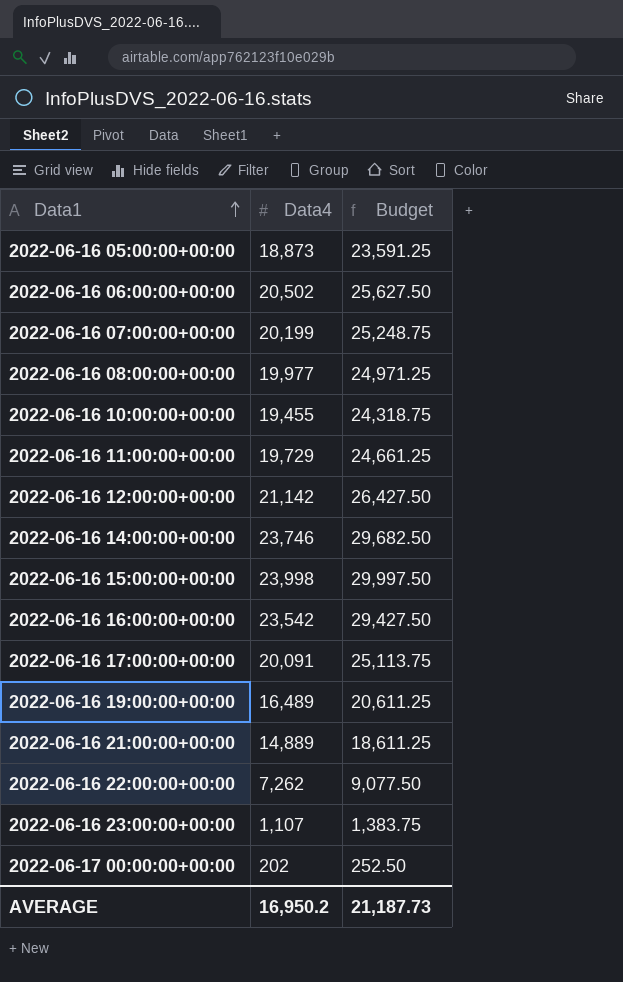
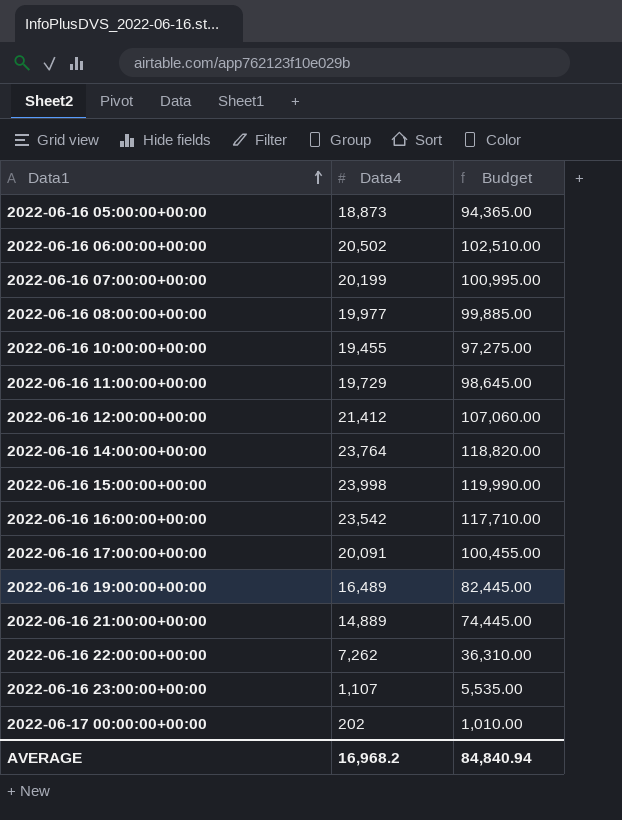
column Budget | formula: [Data4] * 1.25 -> [Data4] * 5
2022-06-16 12:00:00+00:00 | Data4: 21,142 -> 21,412
2022-06-16 14:00:00+00:00 | Data4: 23,746 -> 23,764
AVERAGE | Data4: 16,950.2 -> 16,968.2
AVERAGE | Budget: 21,187.73 -> 84,840.94

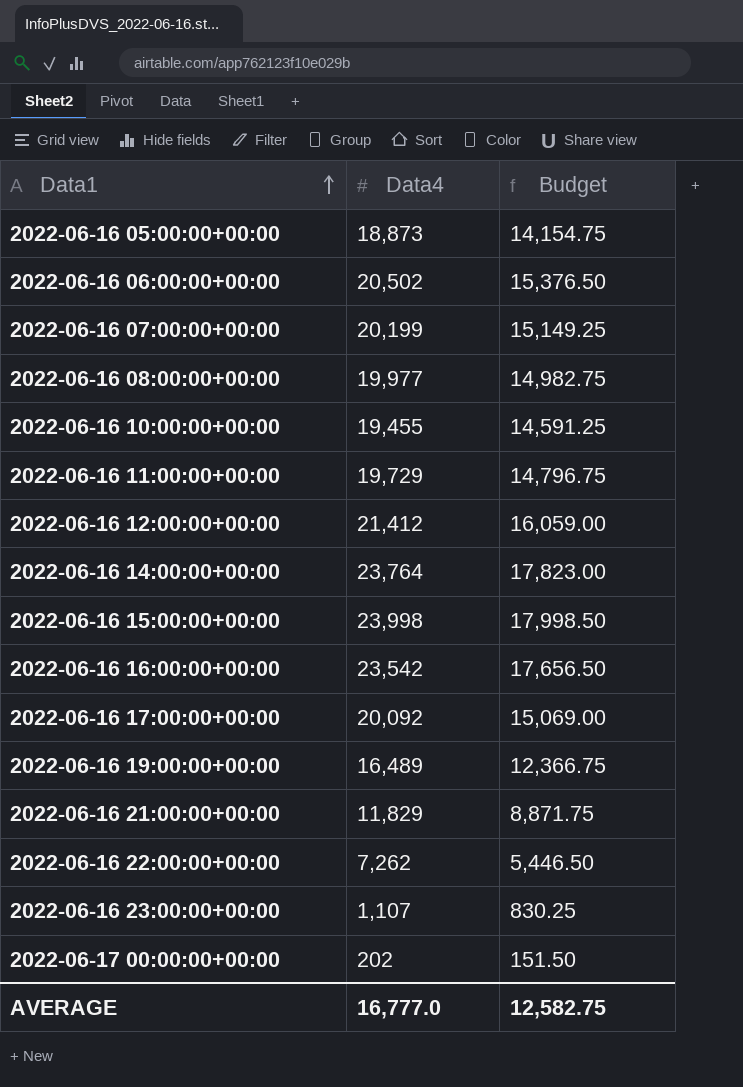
column Budget | formula: [Data4] * 5 -> [Data4] * 0.75
2022-06-16 17:00:00+00:00 | Data4: 20,091 -> 20,092
2022-06-16 21:00:00+00:00 | Data4: 14,889 -> 11,829
AVERAGE | Data4: 16,968.2 -> 16,777.0
AVERAGE | Budget: 84,840.94 -> 12,582.75

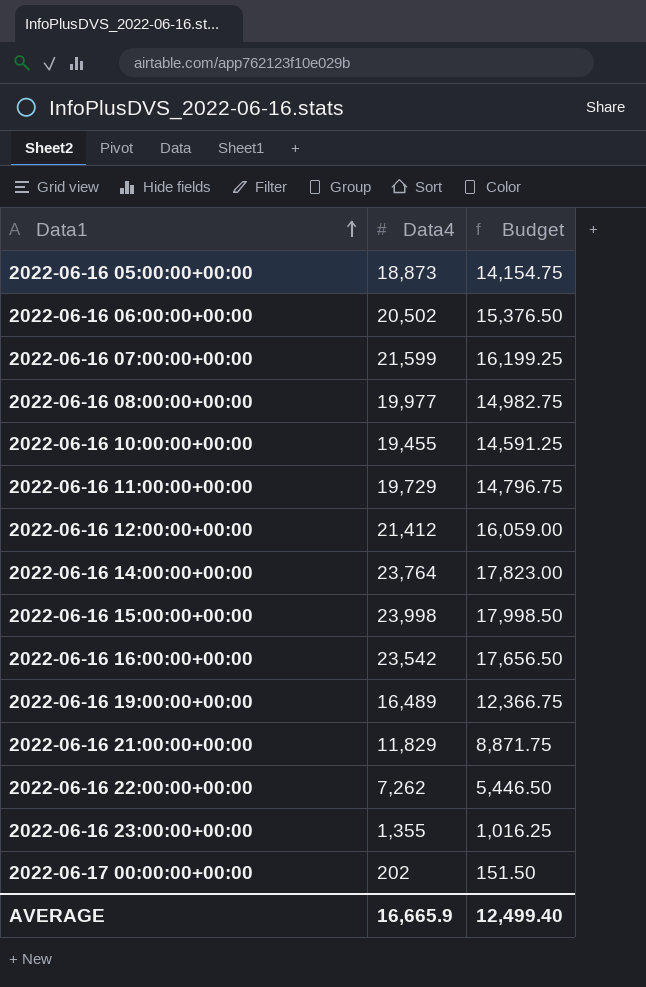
row 2022-06-16 17:00:00+00:00: 20,092 | 15,069.00 -> none
2022-06-16 07:00:00+00:00 | Data4: 20,199 -> 21,599
2022-06-16 07:00:00+00:00 | Budget: 15,149.25 -> 16,199.25
2022-06-16 23:00:00+00:00 | Data4: 1,107 -> 1,355
2022-06-16 23:00:00+00:00 | Budget: 830.25 -> 1,016.25
AVERAGE | Data4: 16,777.0 -> 16,665.9
AVERAGE | Budget: 12,582.75 -> 12,499.40

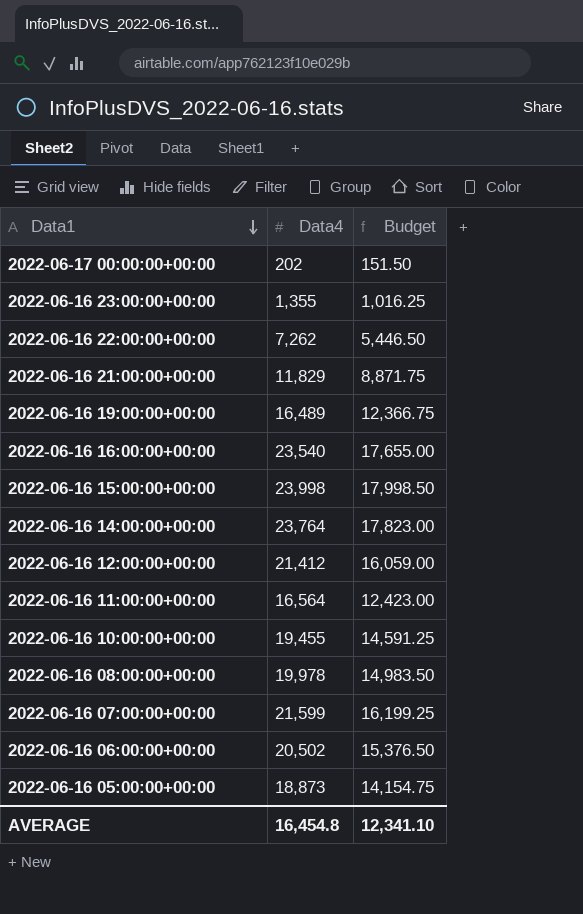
row order: Data1 ascending -> Data1 descending
2022-06-16 16:00:00+00:00 | Data4: 23,542 -> 23,540
2022-06-16 16:00:00+00:00 | Budget: 17,656.50 -> 17,655.00
2022-06-16 11:00:00+00:00 | Data4: 19,729 -> 16,564
2022-06-16 11:00:00+00:00 | Budget: 14,796.75 -> 12,423.00
2022-06-16 08:00:00+00:00 | Data4: 19,977 -> 19,978
2022-06-16 08:00:00+00:00 | Budget: 14,982.75 -> 14,983.50
AVERAGE | Data4: 16,665.9 -> 16,454.8
AVERAGE | Budget: 12,499.40 -> 12,341.10

